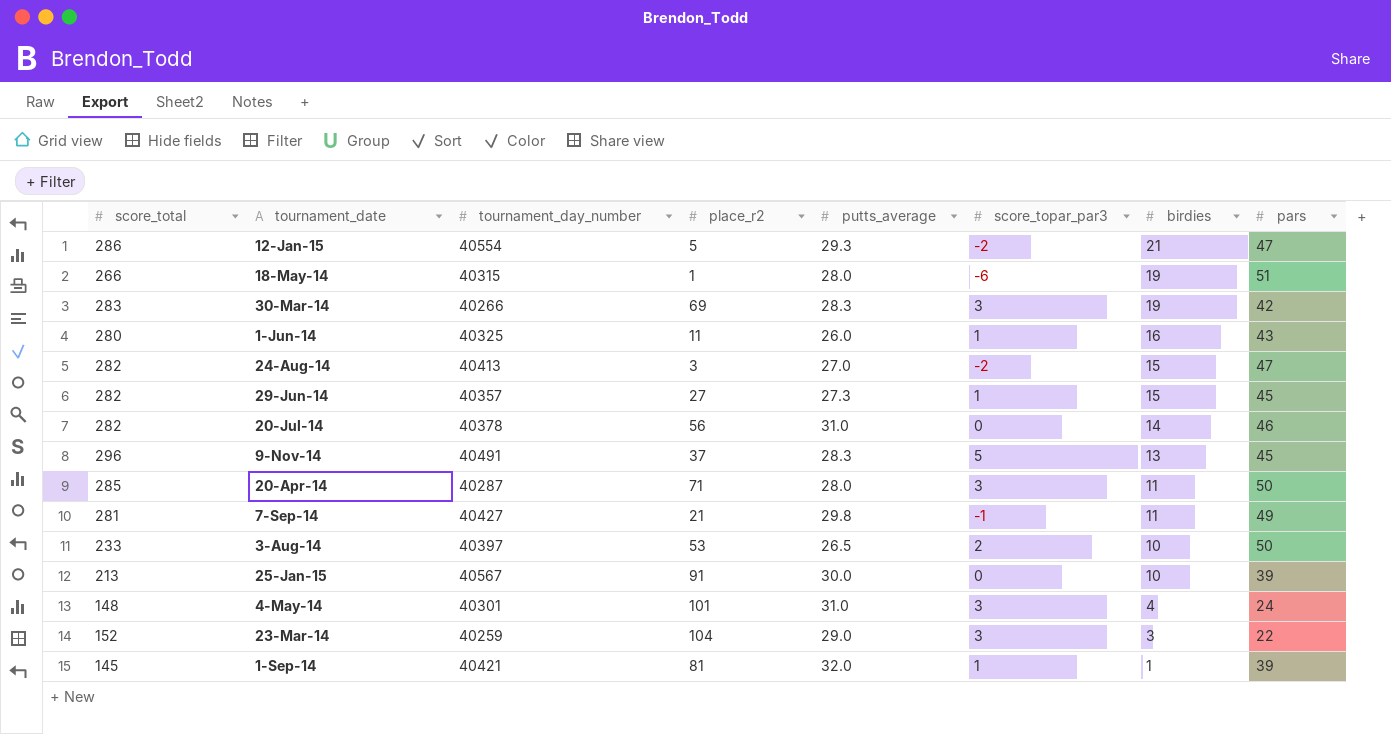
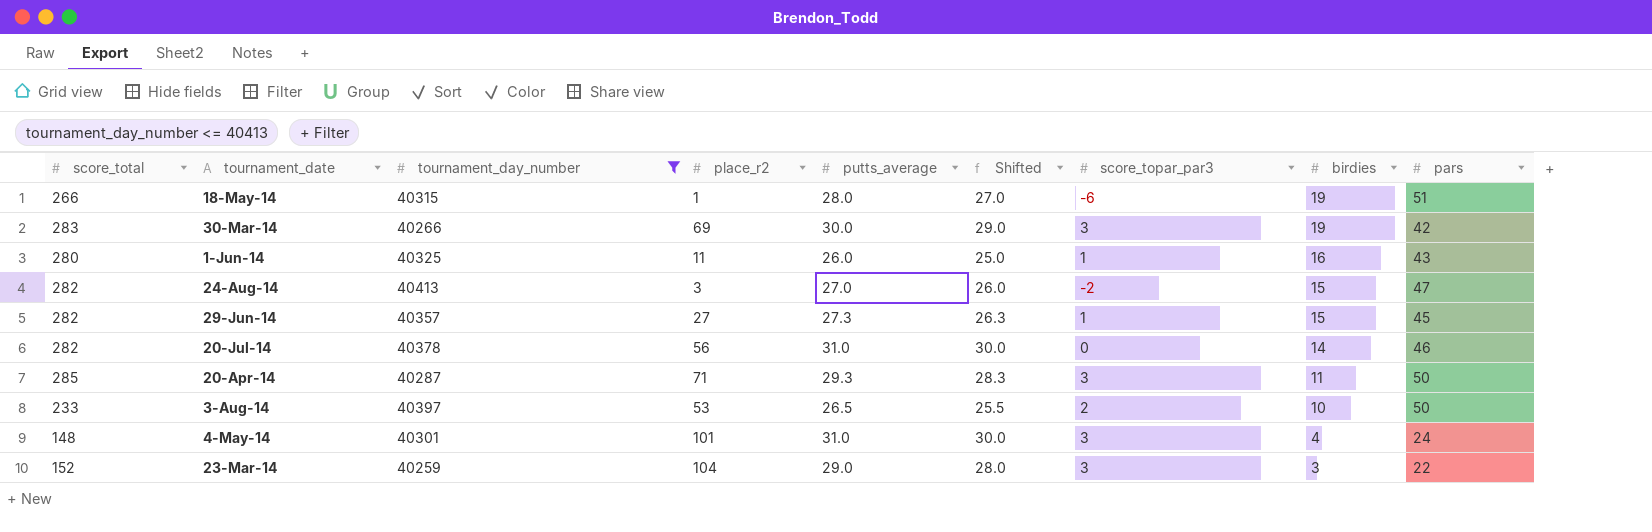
filter: none -> tournament_day_number <= 40413
column Shifted | formula: none -> [putts_average] - 1
30-Mar-14 | putts_average: 28.3 -> 30.0
20-Apr-14 | putts_average: 28.0 -> 29.3

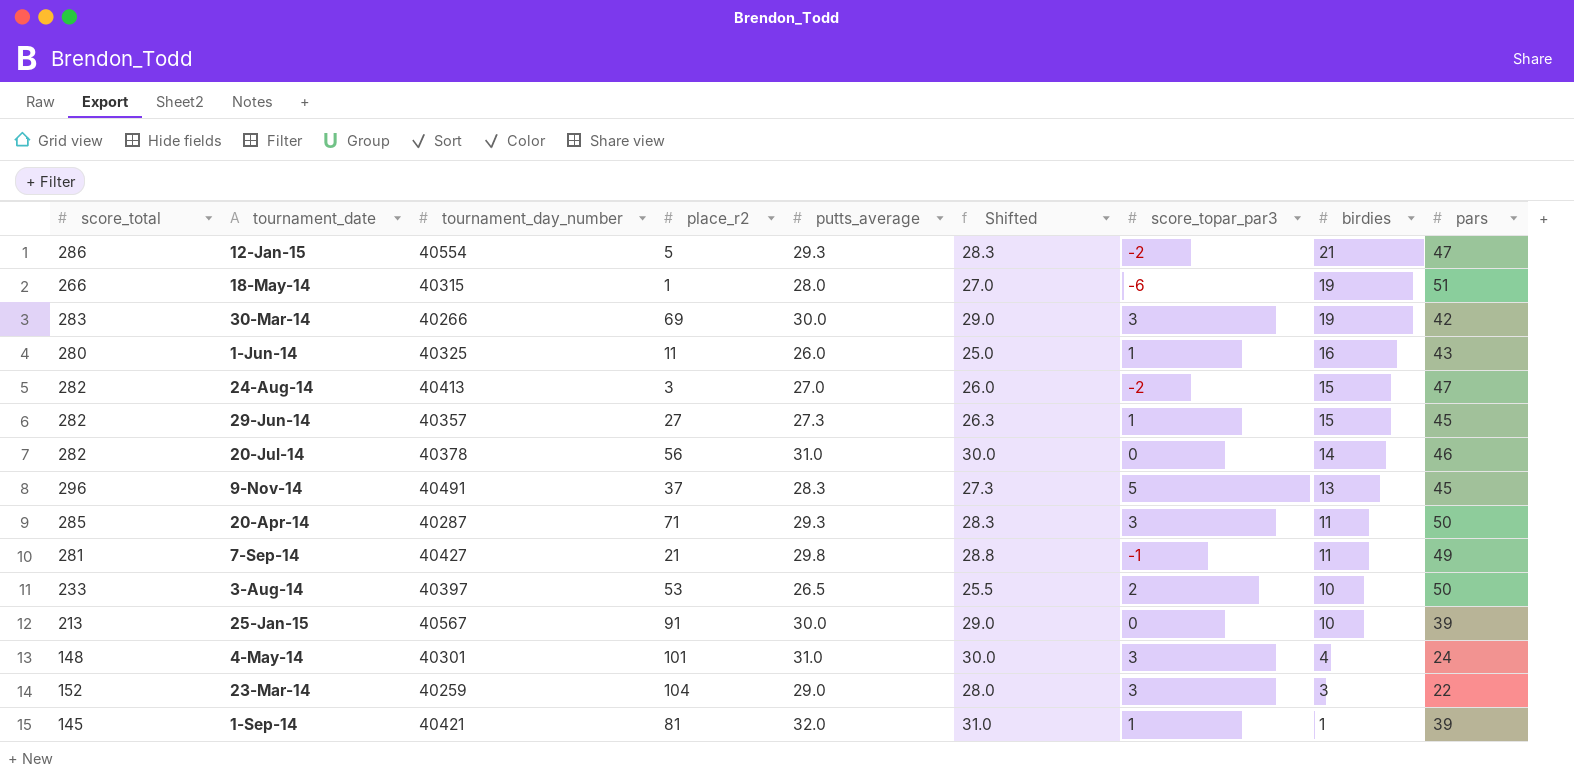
filter: tournament_day_number <= 40413 -> none

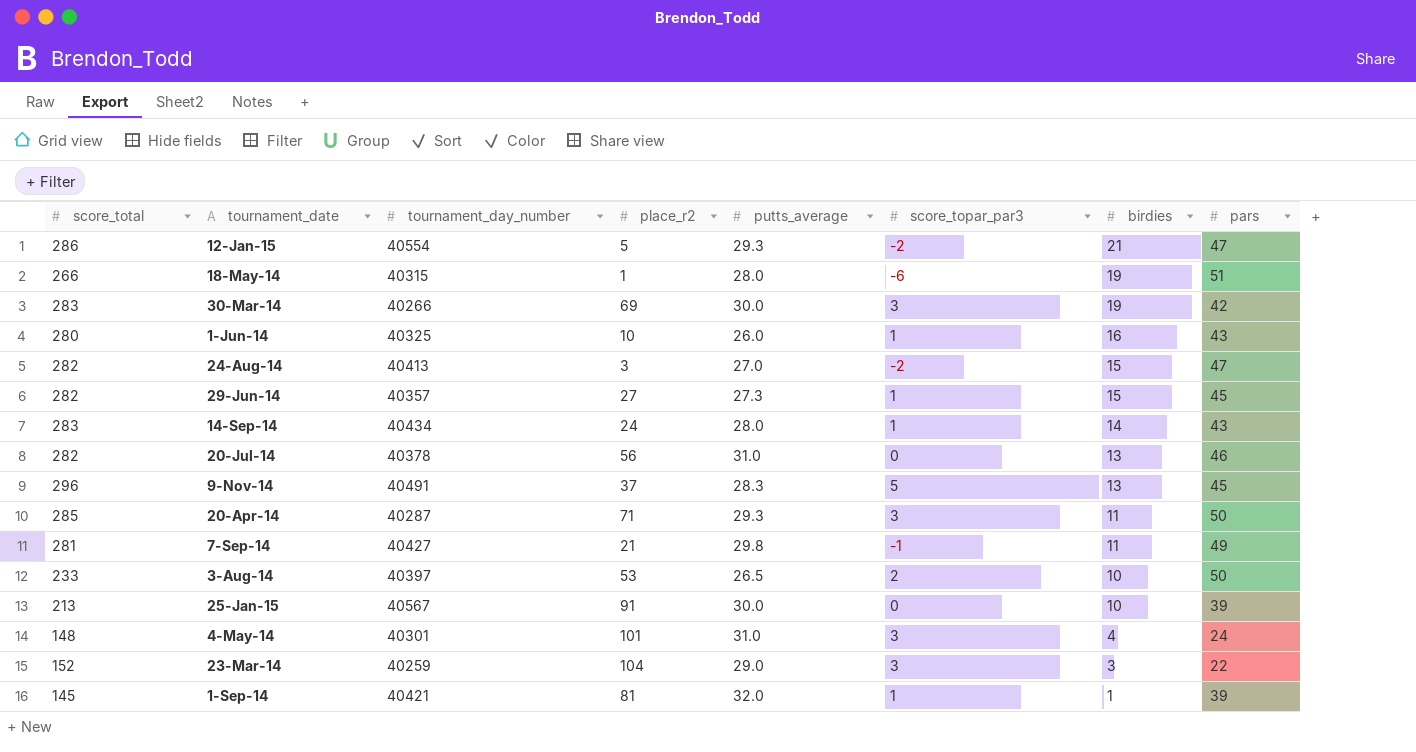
column Shifted | formula: [putts_average] - 1 -> none
1-Jun-14 | place_r2: 11 -> 10
row 14-Sep-14: none -> 283 | 40434 | 24 | 28.0 | 1 | 14 | 43
20-Jul-14 | birdies: 14 -> 13

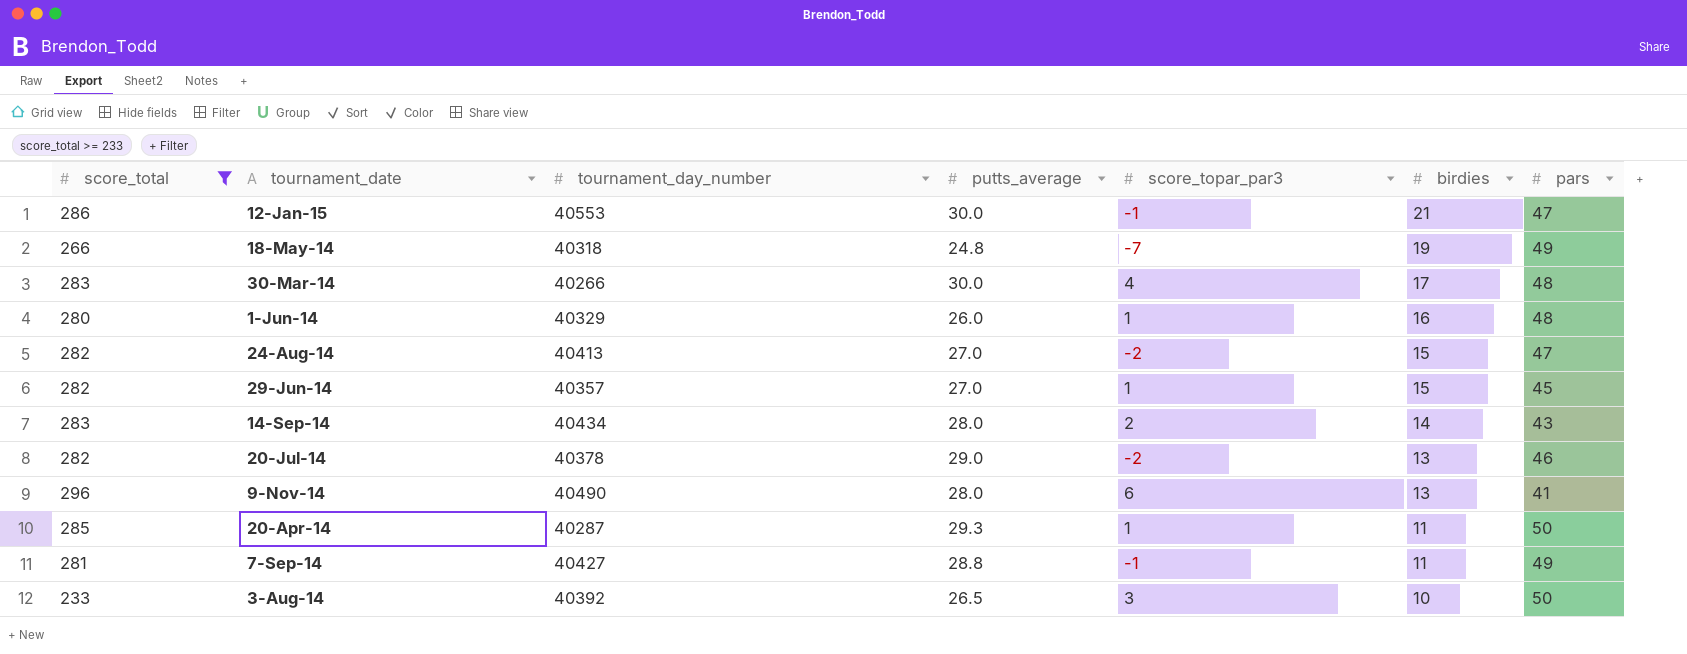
filter: none -> score_total >= 233
column place_r2 | position: 4 -> none
12-Jan-15 | tournament_day_number: 40554 -> 40553
12-Jan-15 | putts_average: 29.3 -> 30.0
12-Jan-15 | score_topar_par3: -2 -> -1
18-May-14 | tournament_day_number: 40315 -> 40318
18-May-14 | putts_average: 28.0 -> 24.8
18-May-14 | score_topar_par3: -6 -> -7
18-May-14 | pars: 51 -> 49
30-Mar-14 | score_topar_par3: 3 -> 4
30-Mar-14 | birdies: 19 -> 17
30-Mar-14 | pars: 42 -> 48
1-Jun-14 | tournament_day_number: 40325 -> 40329
1-Jun-14 | pars: 43 -> 48
29-Jun-14 | putts_average: 27.3 -> 27.0
14-Sep-14 | score_topar_par3: 1 -> 2
20-Jul-14 | putts_average: 31.0 -> 29.0
20-Jul-14 | score_topar_par3: 0 -> -2
9-Nov-14 | tournament_day_number: 40491 -> 40490
9-Nov-14 | putts_average: 28.3 -> 28.0
9-Nov-14 | score_topar_par3: 5 -> 6
9-Nov-14 | pars: 45 -> 41
20-Apr-14 | score_topar_par3: 3 -> 1
7-Sep-14 | putts_average: 29.8 -> 28.8
3-Aug-14 | tournament_day_number: 40397 -> 40392
3-Aug-14 | score_topar_par3: 2 -> 3

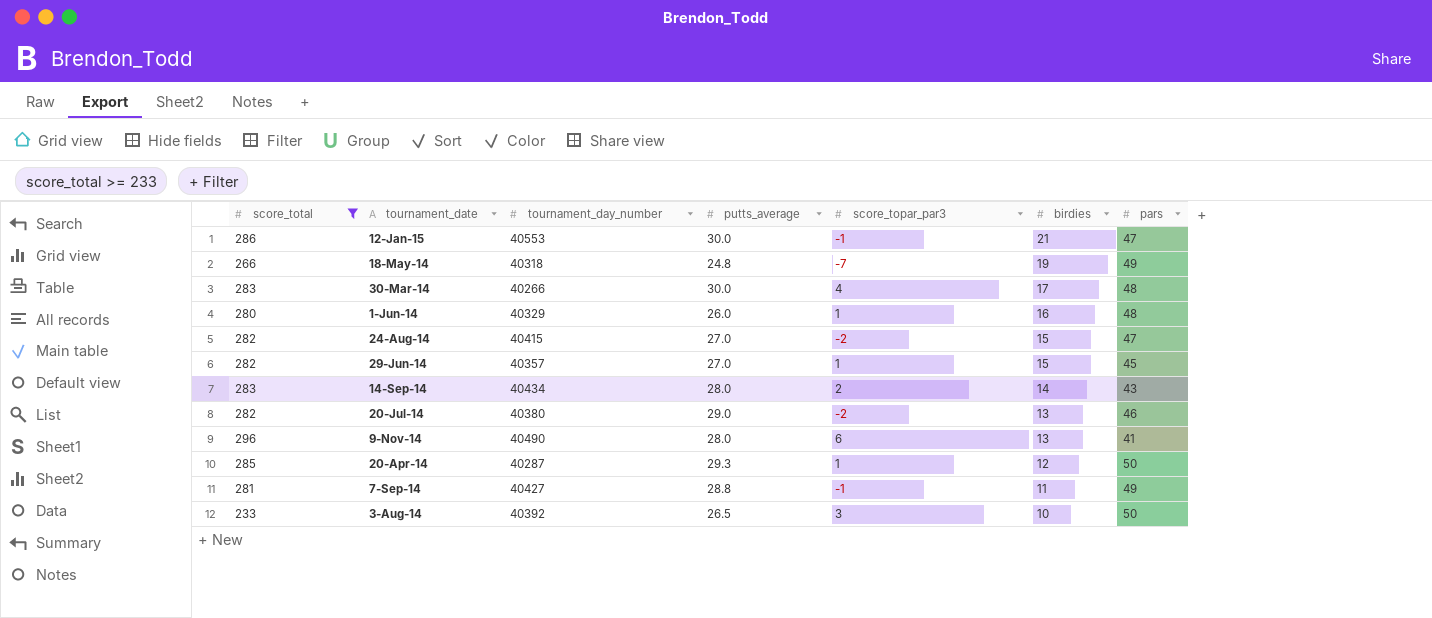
24-Aug-14 | tournament_day_number: 40413 -> 40415
20-Jul-14 | tournament_day_number: 40378 -> 40380
20-Apr-14 | birdies: 11 -> 12

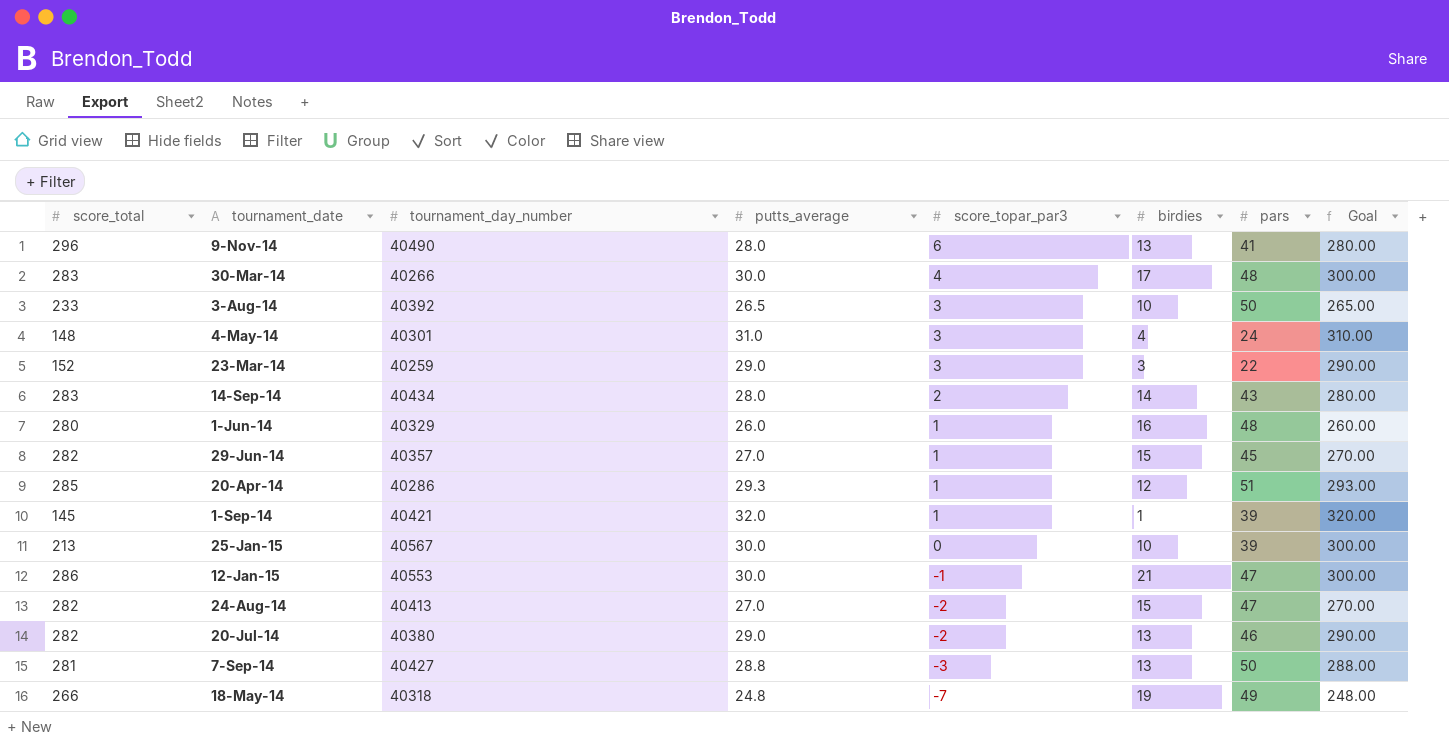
filter: score_total >= 233 -> none
row order: birdies descending -> score_topar_par3 descending
column Goal | formula: none -> [putts_average] * 10
20-Apr-14 | tournament_day_number: 40287 -> 40286
20-Apr-14 | pars: 50 -> 51
24-Aug-14 | tournament_day_number: 40415 -> 40413
7-Sep-14 | score_topar_par3: -1 -> -3
7-Sep-14 | birdies: 11 -> 13
7-Sep-14 | pars: 49 -> 50

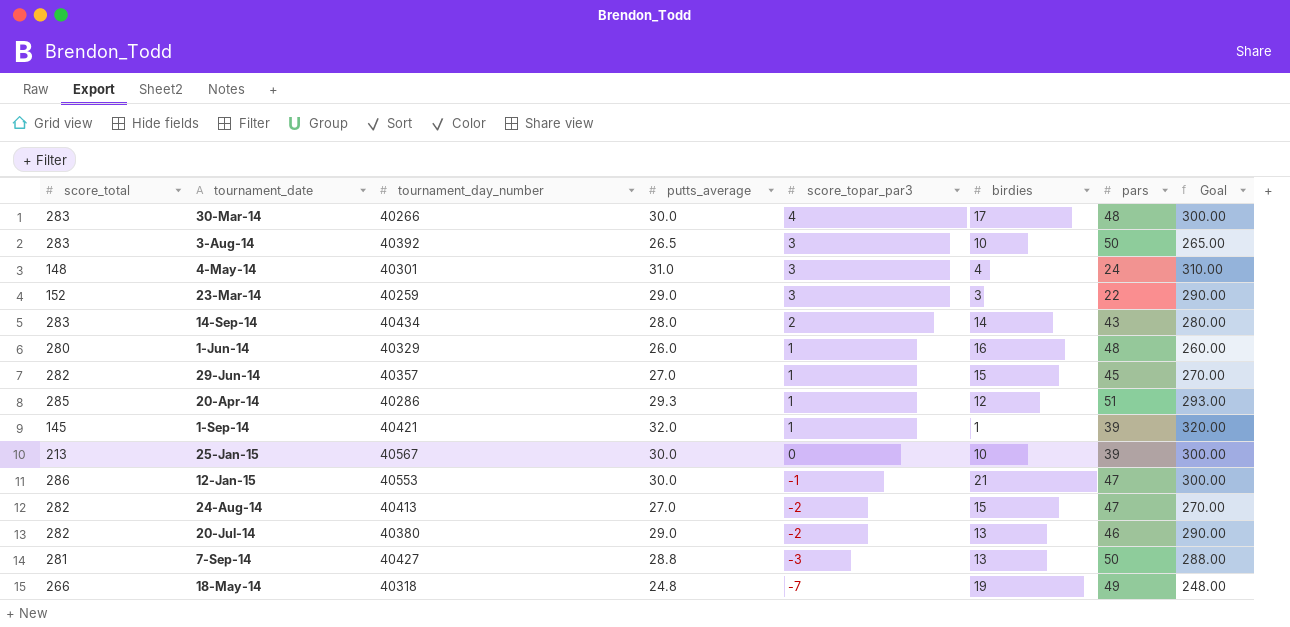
row 9-Nov-14: 296 | 40490 | 28.0 | 6 | 13 | 41 | 280.00 -> none
3-Aug-14 | score_total: 233 -> 283

